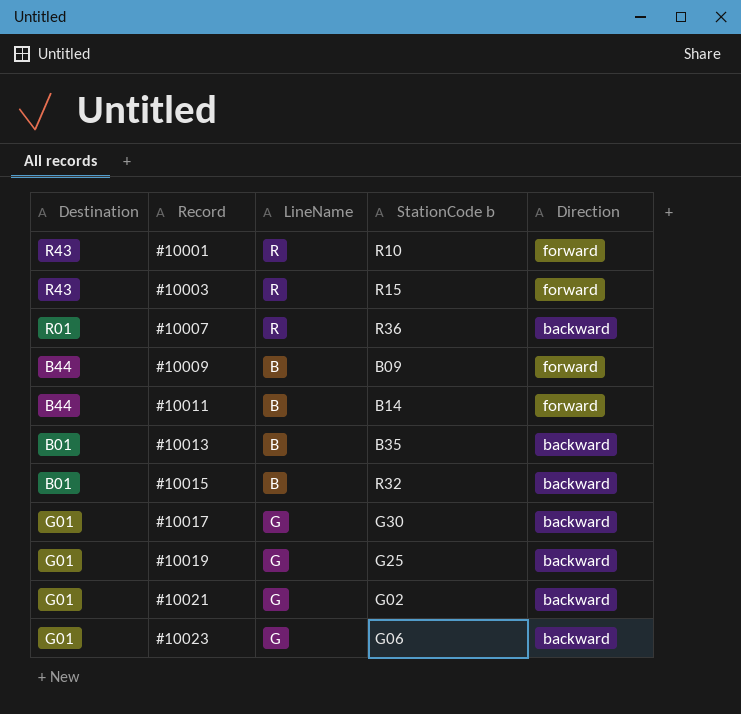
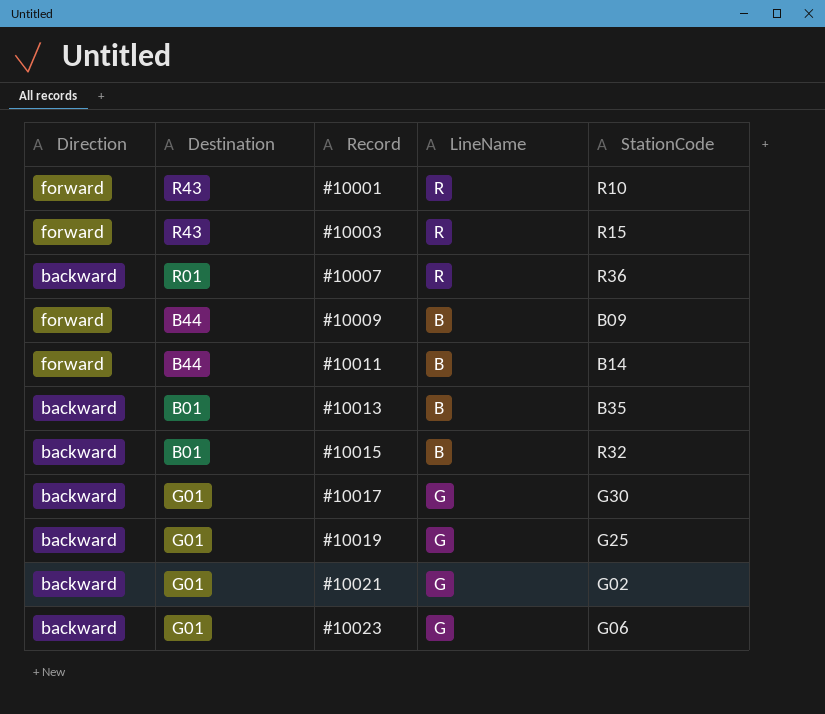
column Direction | position: 5 -> 1
column name: StationCode b -> StationCode

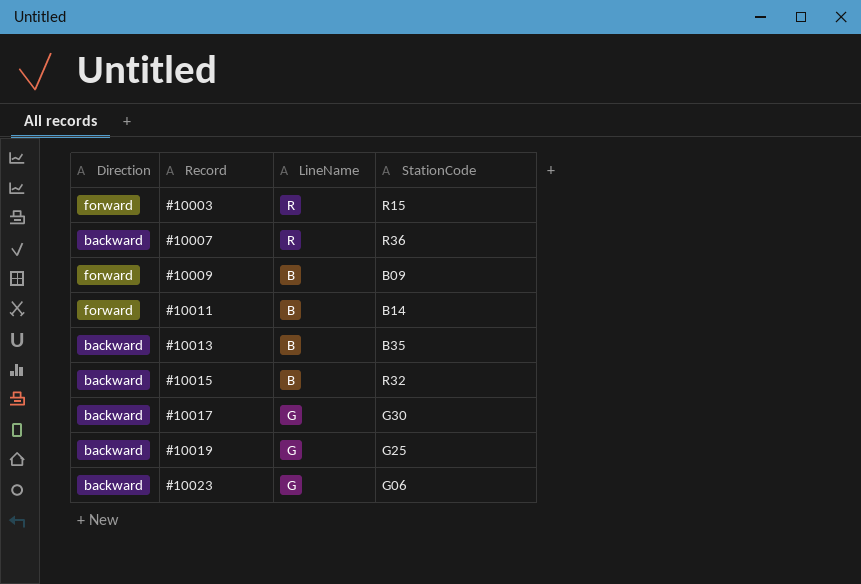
column Destination | position: 2 -> none
row #10001: forward | R43 | R | R10 -> none
row #10021: backward | G01 | G | G02 -> none

